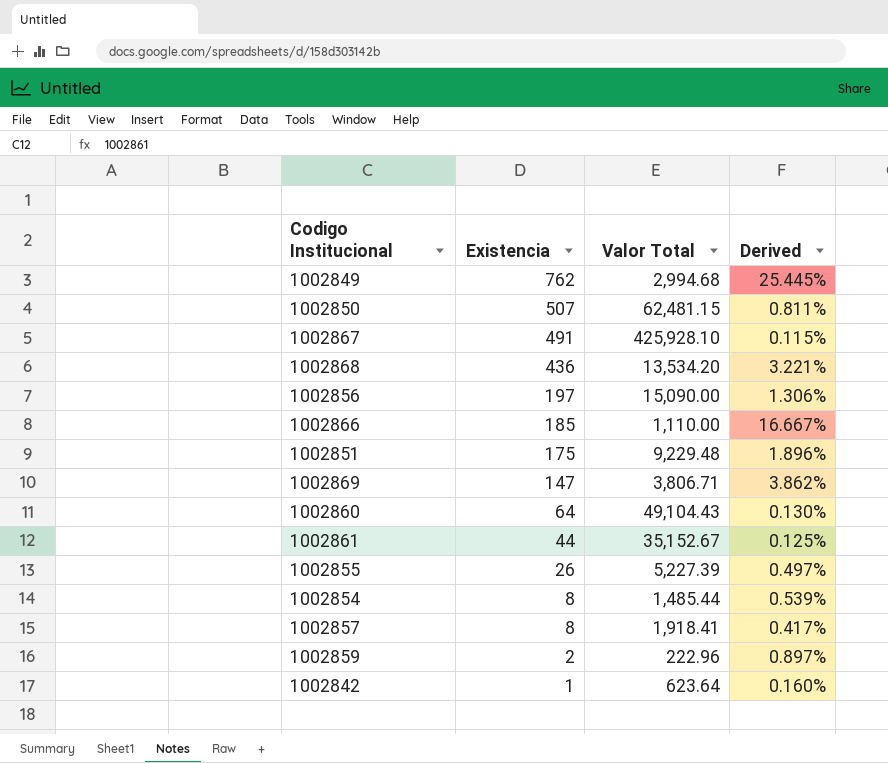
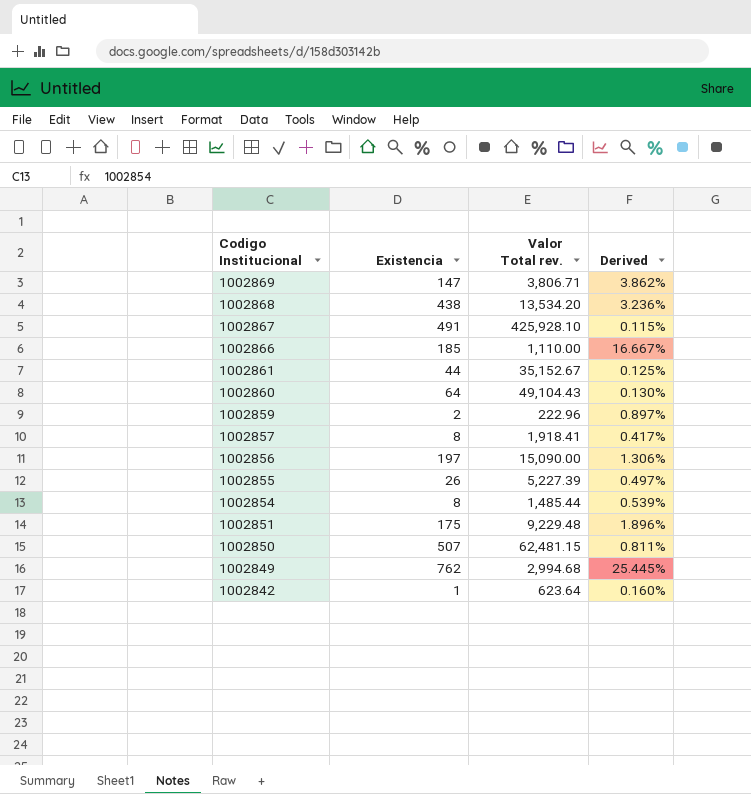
row order: Existencia descending -> Codigo Institucional descending
column name: Valor Total -> Valor Total rev.
1002868 | Existencia: 436 -> 438
1002868 | Derived: 3.221% -> 3.236%

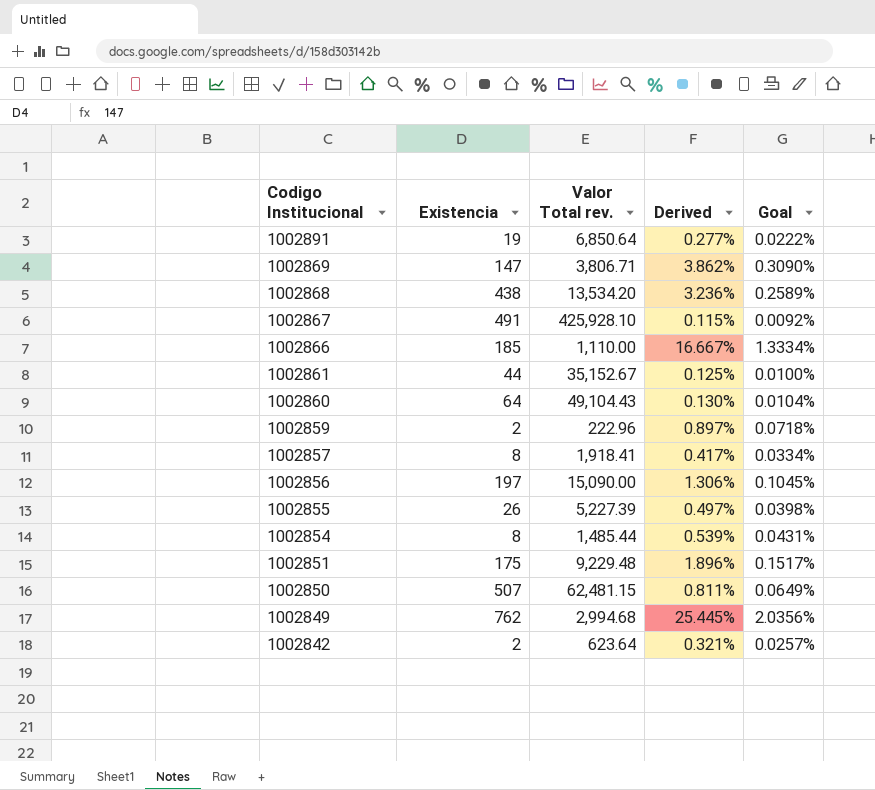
column Goal | formula: none -> [Derived] * 0.08
row 1002891: none -> 19 | 6,850.64 | 0.277% | 0.0222%
1002842 | Existencia: 1 -> 2
1002842 | Derived: 0.160% -> 0.321%

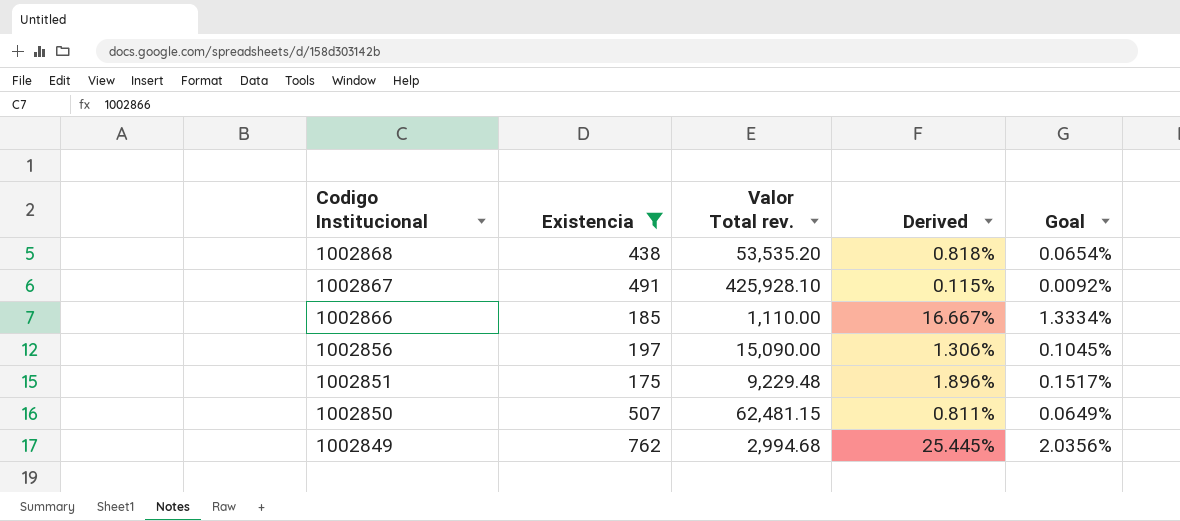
filter: none -> Existencia >= 175
1002868 | Valor Total rev.: 13,534.20 -> 53,535.20
1002868 | Derived: 3.236% -> 0.818%
1002868 | Goal: 0.2589% -> 0.0654%

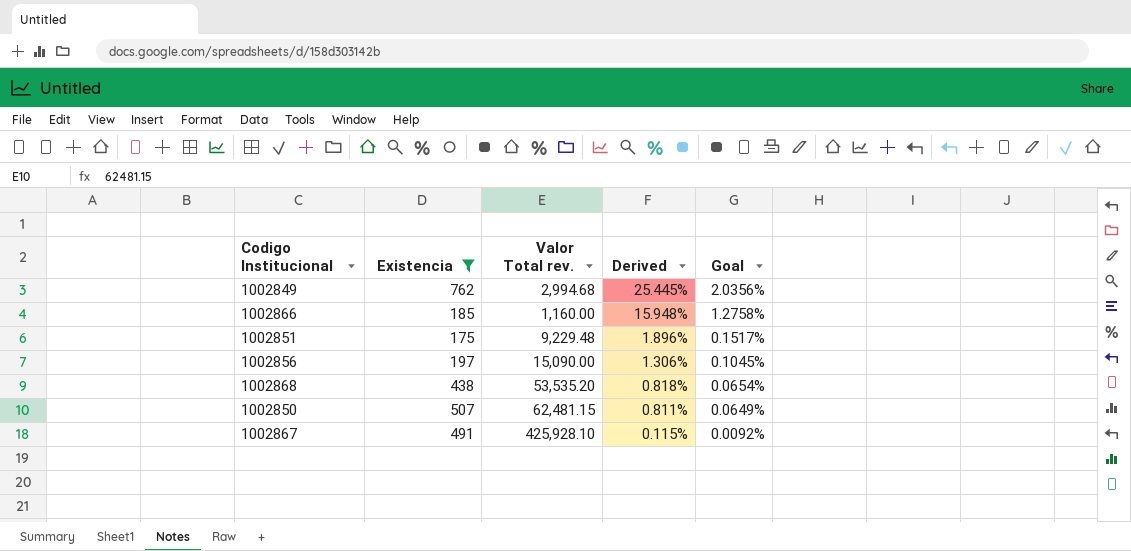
row order: Codigo Institucional descending -> Derived descending
1002866 | Valor Total rev.: 1,110.00 -> 1,160.00
1002866 | Derived: 16.667% -> 15.948%
1002866 | Goal: 1.3334% -> 1.2758%

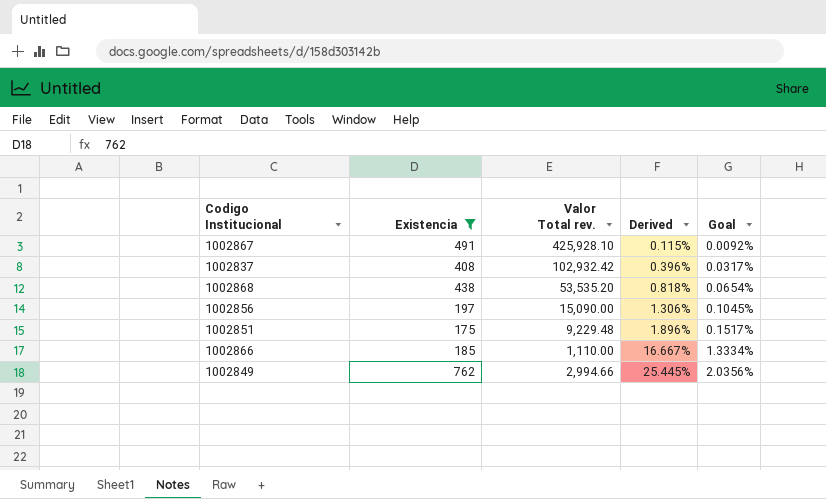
row order: Derived descending -> Derived ascending
row 1002850: 507 | 62,481.15 | 0.811% | 0.0649% -> none
row 1002837: none -> 408 | 102,932.42 | 0.396% | 0.0317%
1002866 | Valor Total rev.: 1,160.00 -> 1,110.00
1002866 | Derived: 15.948% -> 16.667%
1002866 | Goal: 1.2758% -> 1.3334%
1002849 | Valor Total rev.: 2,994.68 -> 2,994.66

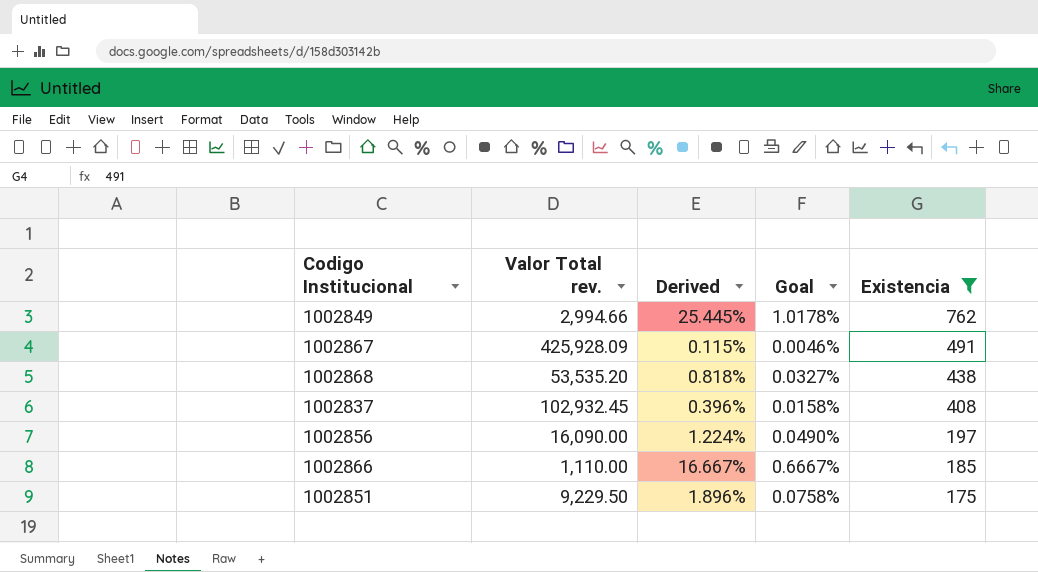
row order: Derived ascending -> Existencia descending
column Goal | formula: [Derived] * 0.08 -> [Derived] * 0.04
column Existencia | position: 2 -> 5
1002867 | Valor Total rev.: 425,928.10 -> 425,928.09
1002837 | Valor Total rev.: 102,932.42 -> 102,932.45
1002856 | Valor Total rev.: 15,090.00 -> 16,090.00
1002856 | Derived: 1.306% -> 1.224%
1002851 | Valor Total rev.: 9,229.48 -> 9,229.50

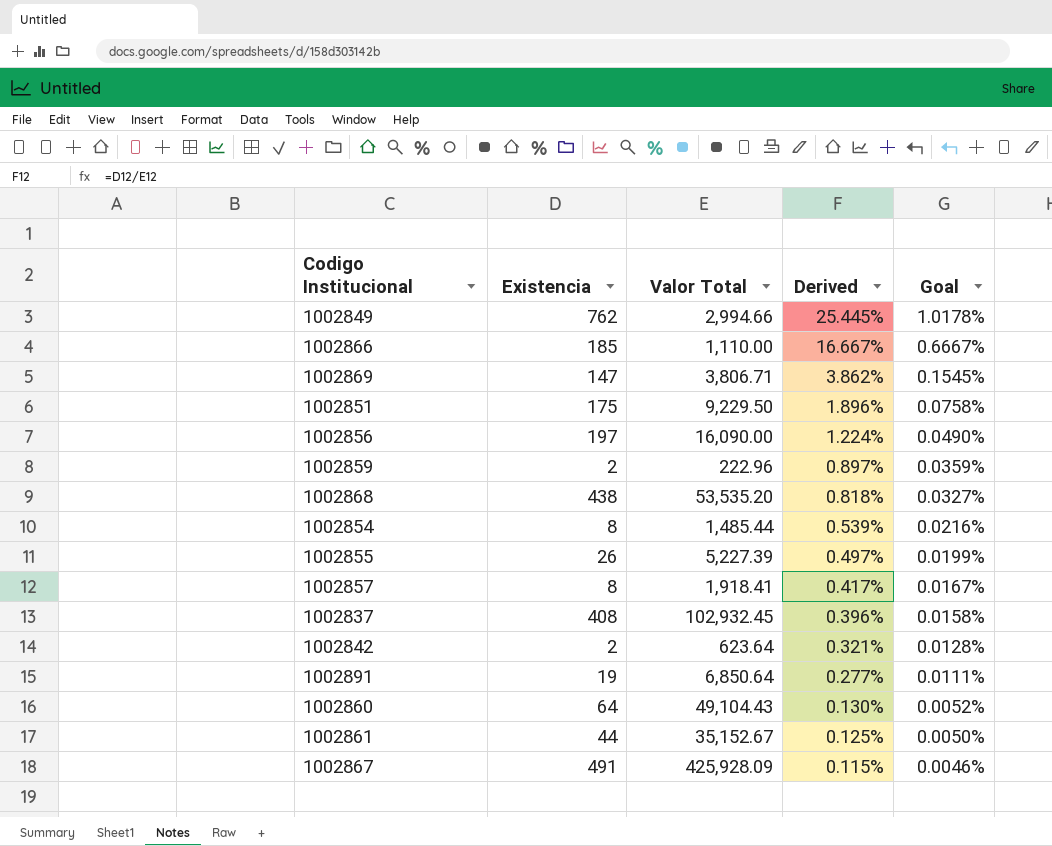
filter: Existencia >= 175 -> none
row order: Existencia descending -> Derived descending
column Existencia | position: 5 -> 2
column name: Valor Total rev. -> Valor Total

